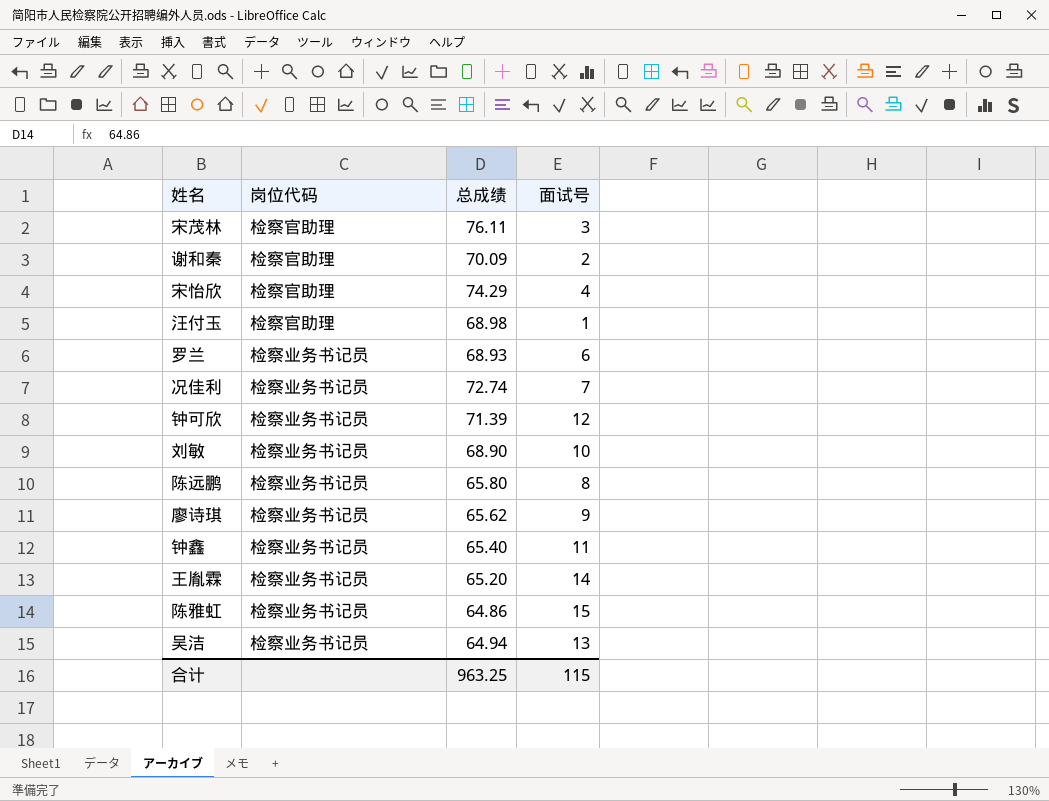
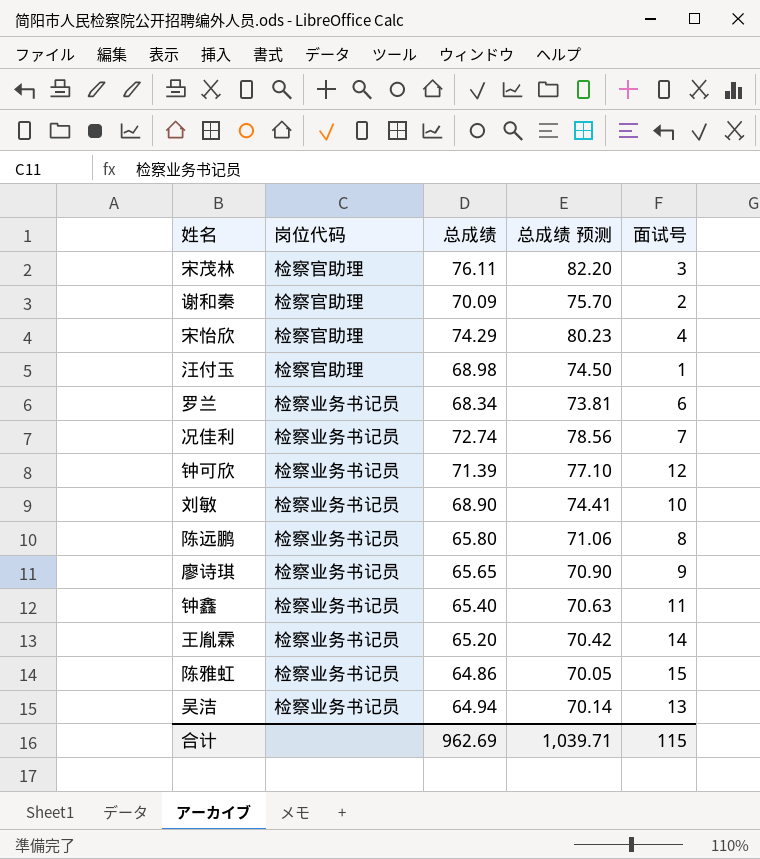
column 总成绩 预测 | formula: none -> [总成绩] * 1.08
罗兰 | 总成绩: 68.93 -> 68.34
廖诗琪 | 总成绩: 65.62 -> 65.65
合计 | 总成绩: 963.25 -> 962.69

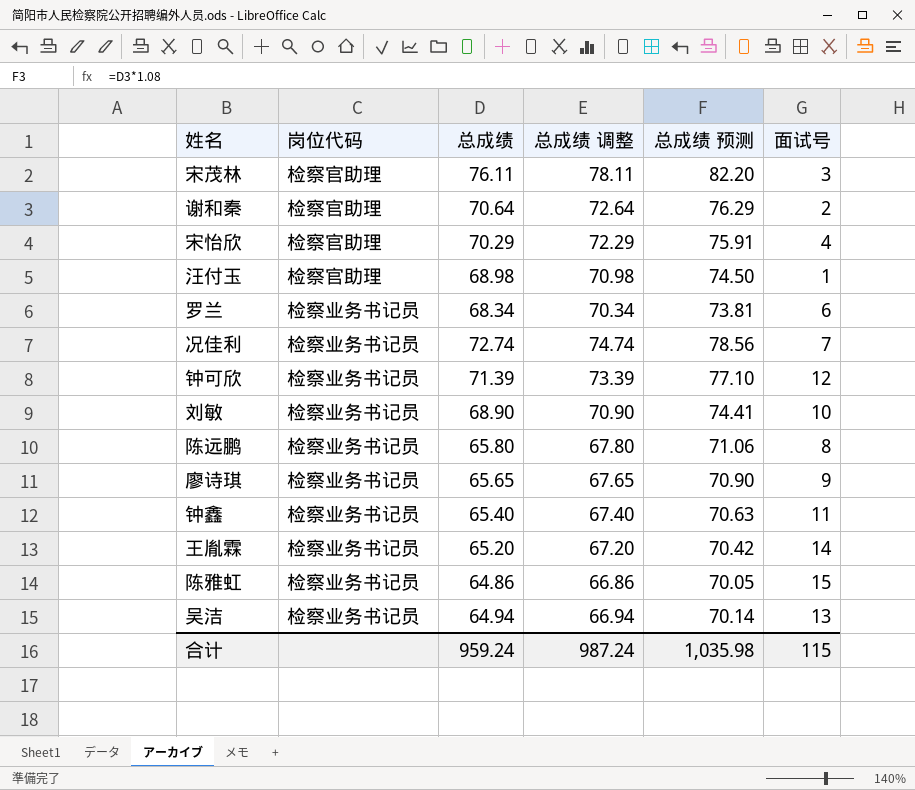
column 总成绩 调整 | formula: none -> [总成绩] + 2
谢和秦 | 总成绩: 70.09 -> 70.64
谢和秦 | 总成绩 预测: 75.70 -> 76.29
宋怡欣 | 总成绩: 74.29 -> 70.29
宋怡欣 | 总成绩 预测: 80.23 -> 75.91
合计 | 总成绩: 962.69 -> 959.24
合计 | 总成绩 预测: 1,039.71 -> 1,035.98

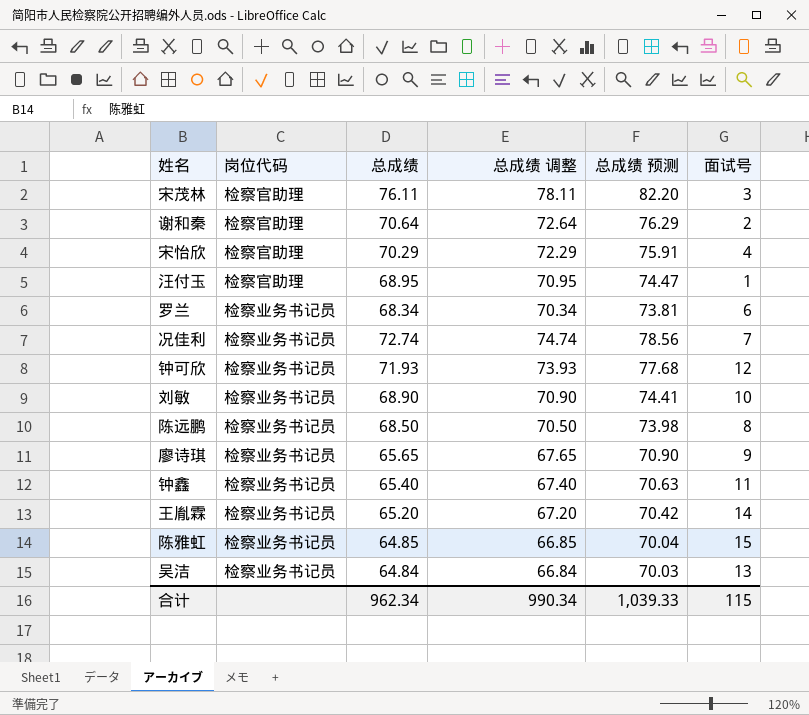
汪付玉 | 总成绩: 68.98 -> 68.95
汪付玉 | 总成绩 调整: 70.98 -> 70.95
汪付玉 | 总成绩 预测: 74.50 -> 74.47
钟可欣 | 总成绩: 71.39 -> 71.93
钟可欣 | 总成绩 调整: 73.39 -> 73.93
钟可欣 | 总成绩 预测: 77.10 -> 77.68
陈远鹏 | 总成绩: 65.80 -> 68.50
陈远鹏 | 总成绩 调整: 67.80 -> 70.50
陈远鹏 | 总成绩 预测: 71.06 -> 73.98
陈雅虹 | 总成绩: 64.86 -> 64.85
陈雅虹 | 总成绩 调整: 66.86 -> 66.85
陈雅虹 | 总成绩 预测: 70.05 -> 70.04
吴洁 | 总成绩: 64.94 -> 64.84
吴洁 | 总成绩 调整: 66.94 -> 66.84
吴洁 | 总成绩 预测: 70.14 -> 70.03
合计 | 总成绩: 959.24 -> 962.34
合计 | 总成绩 调整: 987.24 -> 990.34
合计 | 总成绩 预测: 1,035.98 -> 1,039.33

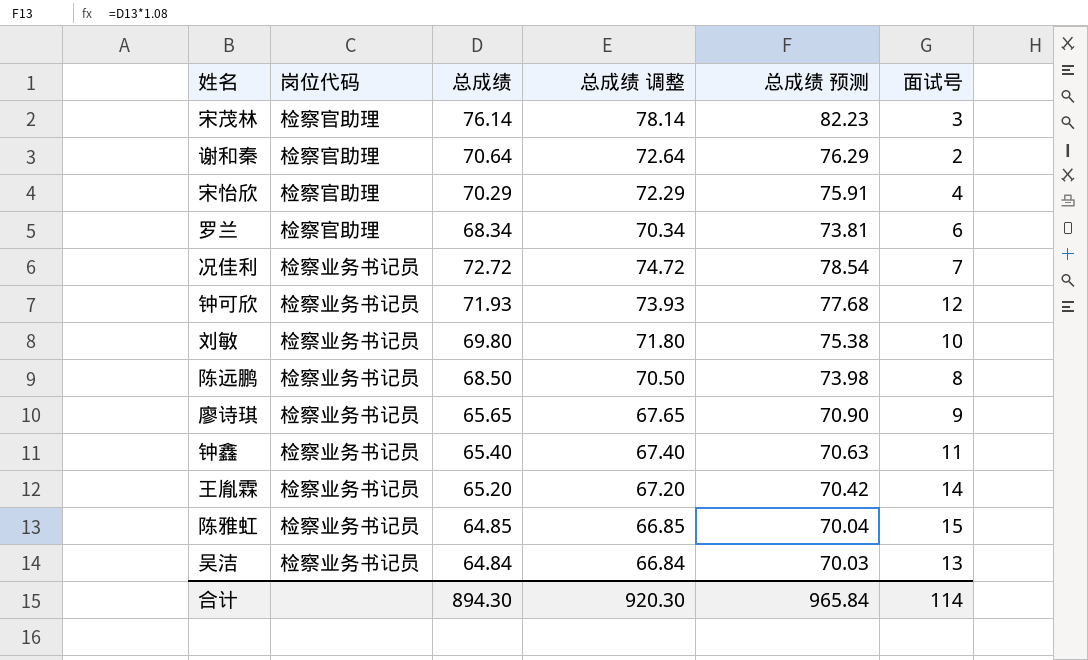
row 汪付玉: 检察官助理 | 68.95 | 70.95 | 74.47 | 1 -> none
宋茂林 | 总成绩: 76.11 -> 76.14
宋茂林 | 总成绩 调整: 78.11 -> 78.14
宋茂林 | 总成绩 预测: 82.20 -> 82.23
罗兰 | 岗位代码: 检察业务书记员 -> 检察官助理
况佳利 | 总成绩: 72.74 -> 72.72
况佳利 | 总成绩 调整: 74.74 -> 74.72
况佳利 | 总成绩 预测: 78.56 -> 78.54
刘敏 | 总成绩: 68.90 -> 69.80
刘敏 | 总成绩 调整: 70.90 -> 71.80
刘敏 | 总成绩 预测: 74.41 -> 75.38
合计 | 总成绩: 962.34 -> 894.30
合计 | 总成绩 调整: 990.34 -> 920.30
合计 | 总成绩 预测: 1,039.33 -> 965.84
合计 | 面试号: 115 -> 114

